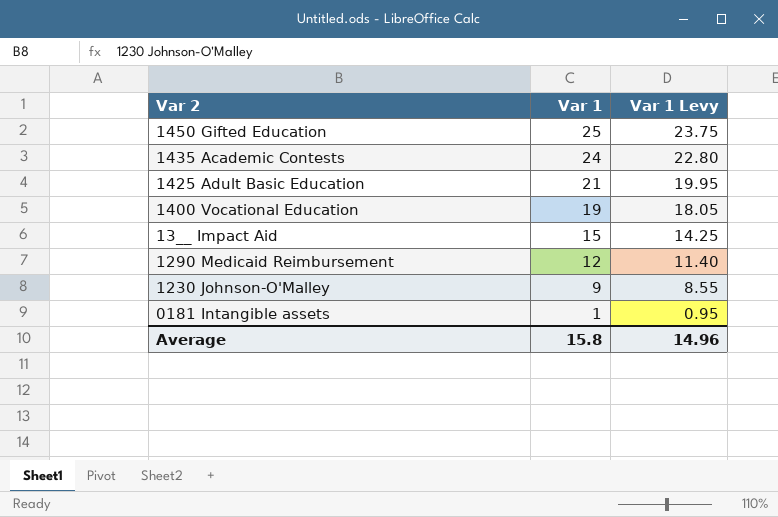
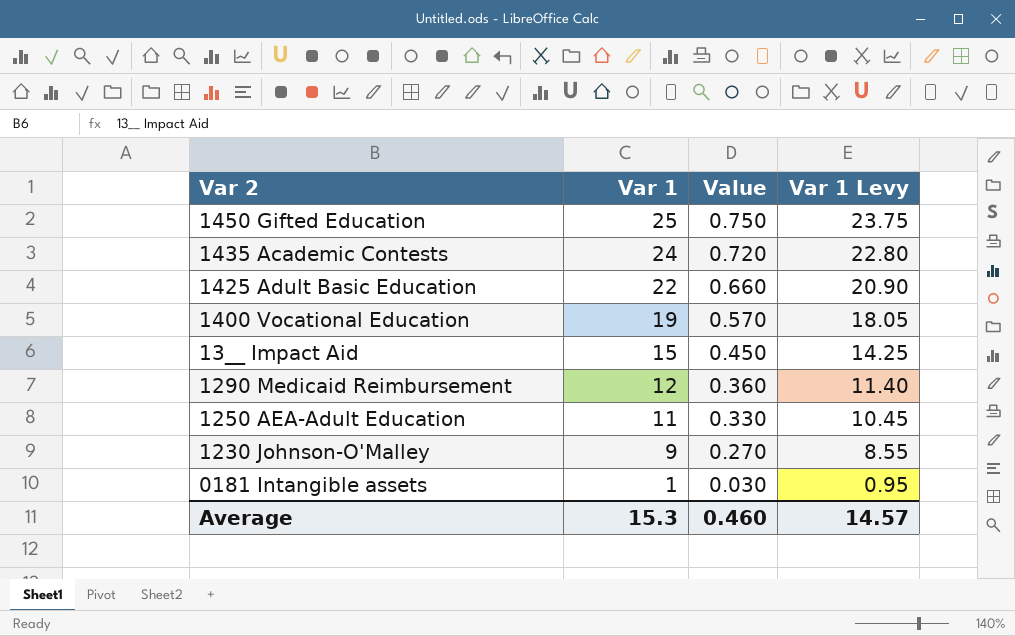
column Value | formula: none -> [Var 1] * 0.03
1425 Adult Basic Education | Var 1: 21 -> 22
1425 Adult Basic Education | Var 1 Levy: 19.95 -> 20.90
row 1250 AEA-Adult Education: none -> 11 | 0.330 | 10.45
Average | Var 1: 15.8 -> 15.3
Average | Var 1 Levy: 14.96 -> 14.57

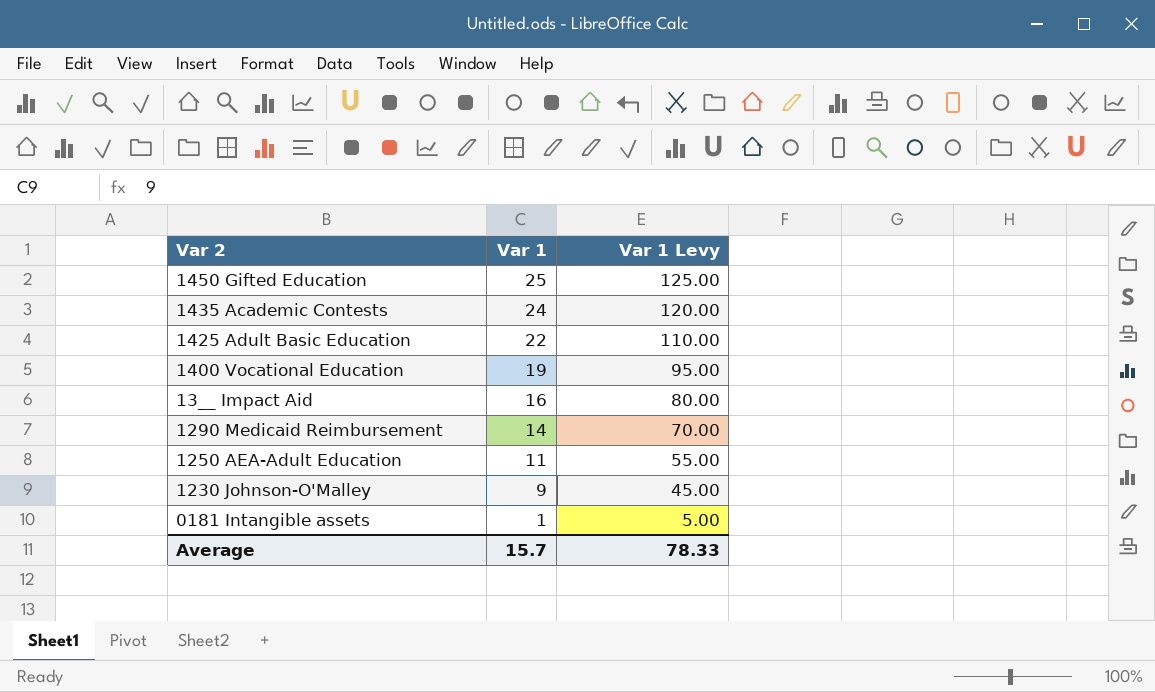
column Value | formula: [Var 1] * 0.03 -> none
column Var 1 Levy | formula: [Var 1] * 0.95 -> [Var 1] * 5
13__ Impact Aid | Var 1: 15 -> 16
1290 Medicaid Reimbursement | Var 1: 12 -> 14
Average | Var 1: 15.3 -> 15.7
Average | Var 1 Levy: 14.57 -> 78.33

